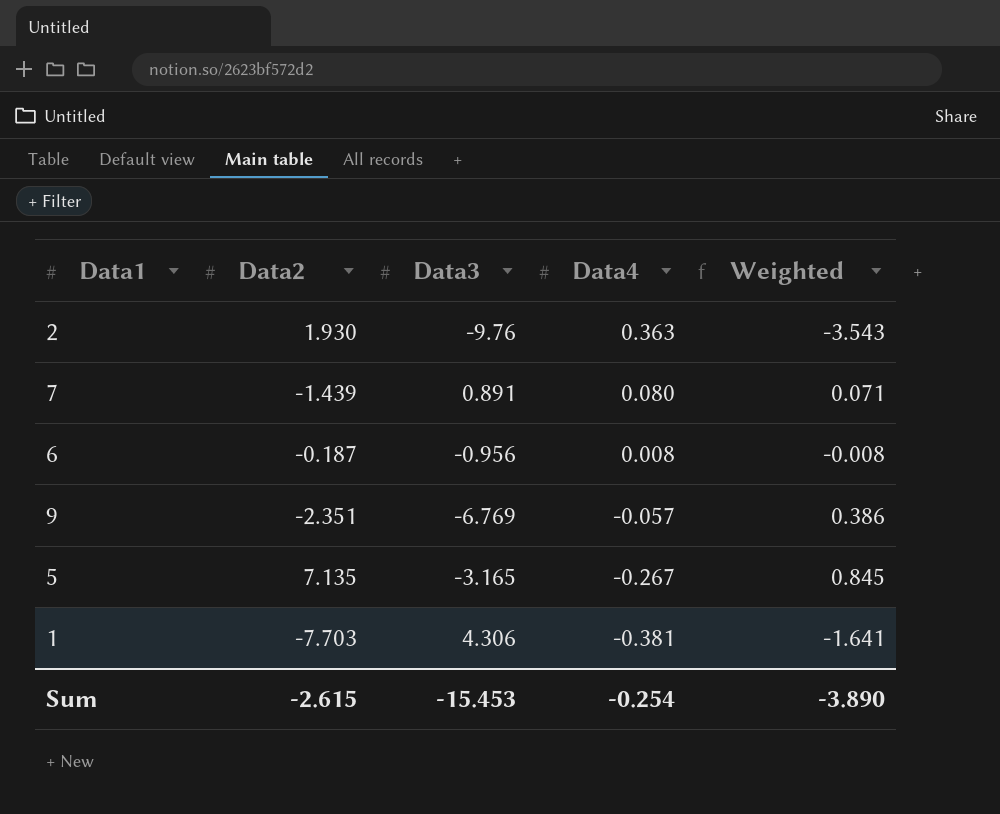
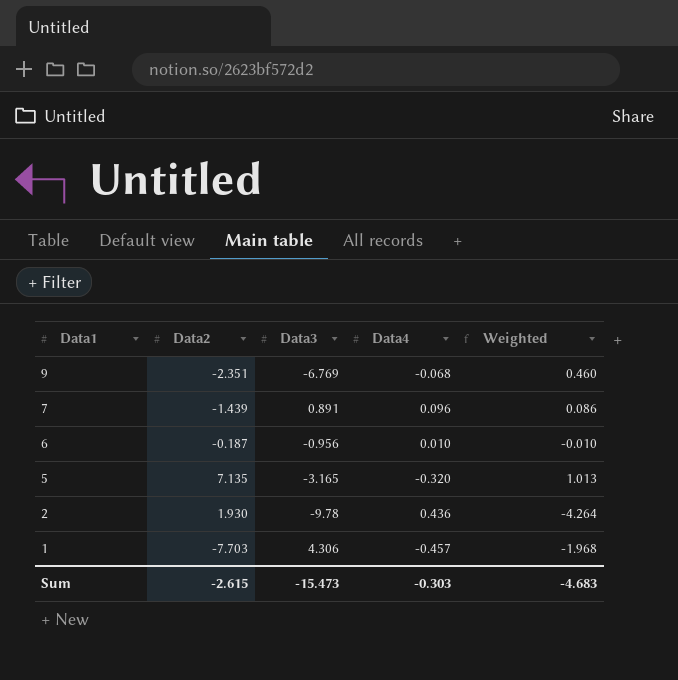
row order: Data4 descending -> Data1 descending
9 | Data4: -0.057 -> -0.068
9 | Weighted: 0.386 -> 0.460
7 | Data4: 0.080 -> 0.096
7 | Weighted: 0.071 -> 0.086
6 | Data4: 0.008 -> 0.010
6 | Weighted: -0.008 -> -0.010
5 | Data4: -0.267 -> -0.320
5 | Weighted: 0.845 -> 1.013
2 | Data3: -9.76 -> -9.78
2 | Data4: 0.363 -> 0.436
2 | Weighted: -3.543 -> -4.264
1 | Data4: -0.381 -> -0.457
1 | Weighted: -1.641 -> -1.968
Sum | Data3: -15.453 -> -15.473
Sum | Data4: -0.254 -> -0.303
Sum | Weighted: -3.890 -> -4.683

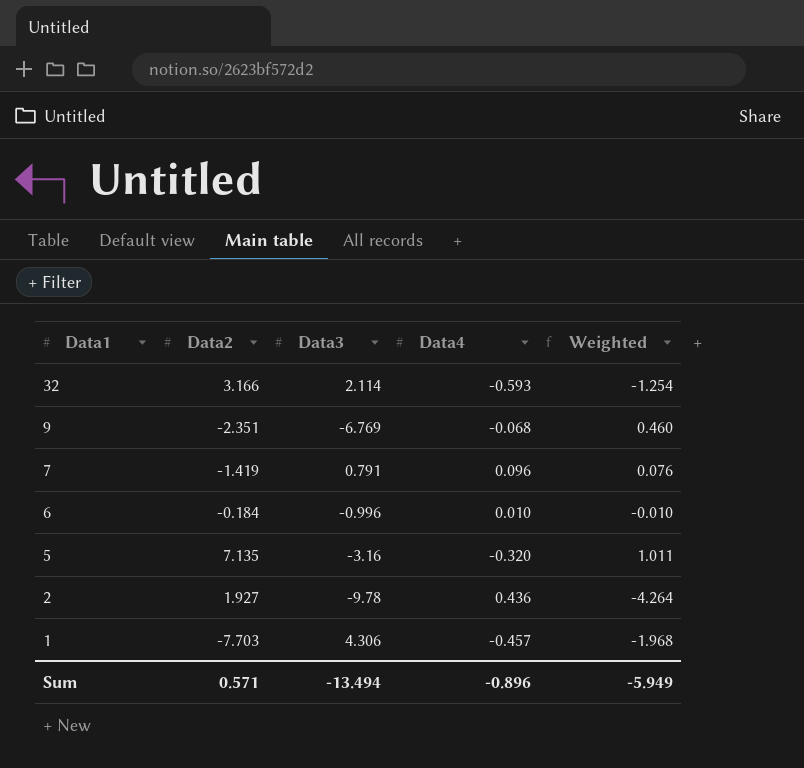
row 32: none -> 3.166 | 2.114 | -0.593 | -1.254
7 | Data2: -1.439 -> -1.419
7 | Data3: 0.891 -> 0.791
7 | Weighted: 0.086 -> 0.076
6 | Data2: -0.187 -> -0.184
6 | Data3: -0.956 -> -0.996
5 | Data3: -3.165 -> -3.16
5 | Weighted: 1.013 -> 1.011
2 | Data2: 1.930 -> 1.927
Sum | Data2: -2.615 -> 0.571
Sum | Data3: -15.473 -> -13.494
Sum | Data4: -0.303 -> -0.896
Sum | Weighted: -4.683 -> -5.949

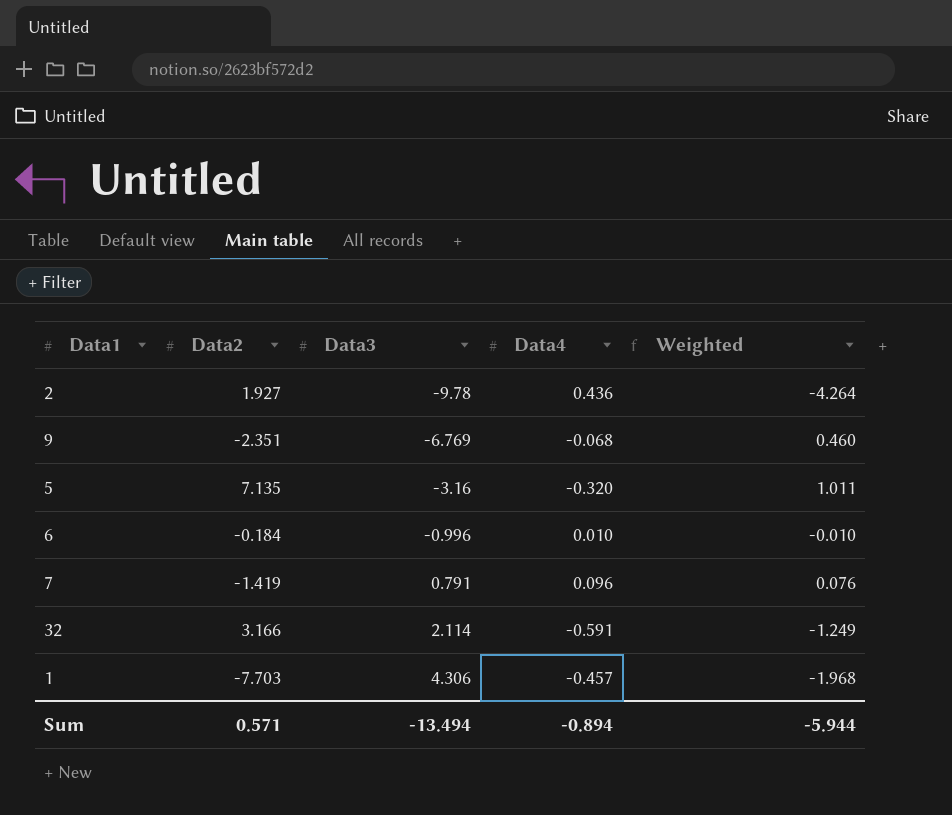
row order: Data1 descending -> Data3 ascending
32 | Data4: -0.593 -> -0.591
32 | Weighted: -1.254 -> -1.249
Sum | Data4: -0.896 -> -0.894
Sum | Weighted: -5.949 -> -5.944

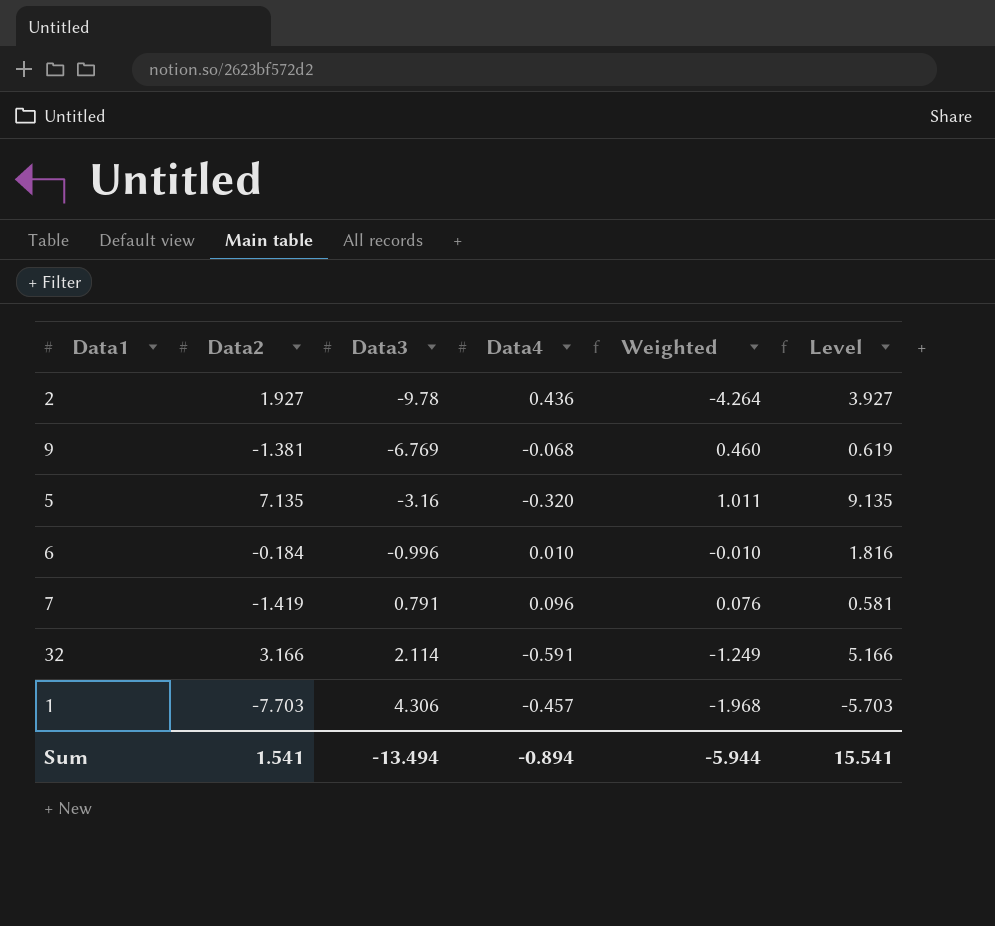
column Level | formula: none -> [Data2] + 2
9 | Data2: -2.351 -> -1.381
Sum | Data2: 0.571 -> 1.541

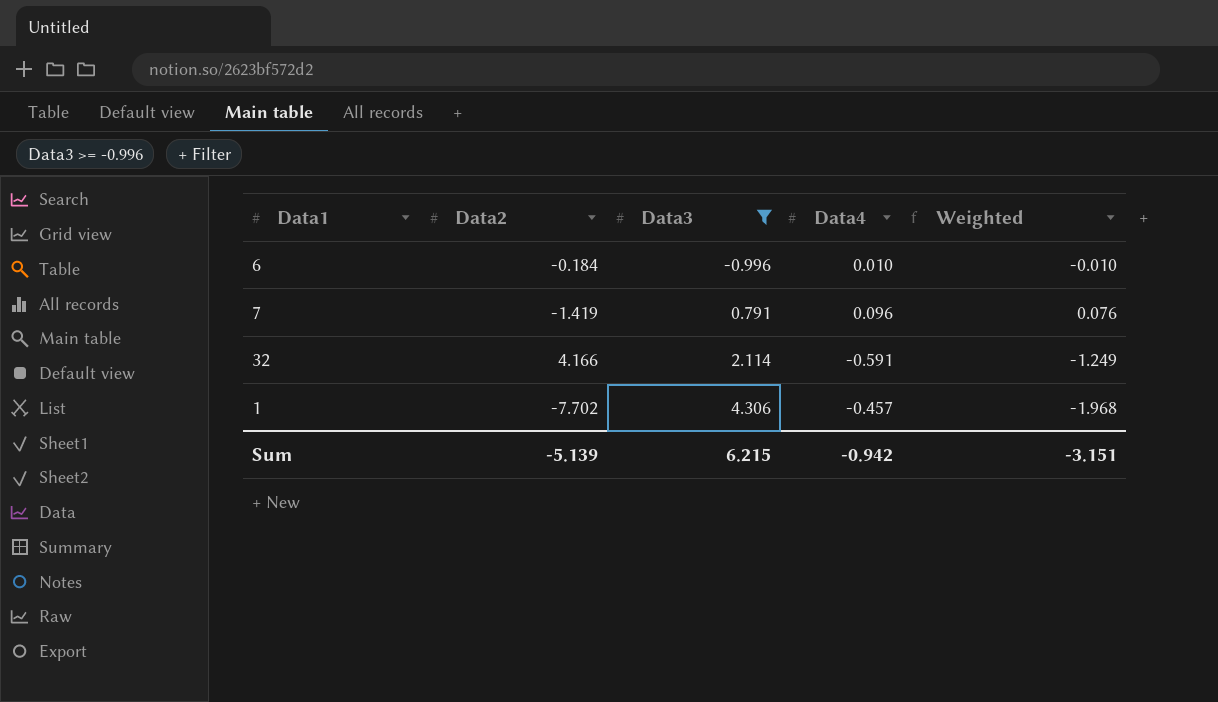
filter: none -> Data3 >= -0.996
column Level | formula: [Data2] + 2 -> none
32 | Data2: 3.166 -> 4.166
1 | Data2: -7.703 -> -7.702
Sum | Data2: 1.541 -> -5.139
Sum | Data3: -13.494 -> 6.215
Sum | Data4: -0.894 -> -0.942
Sum | Weighted: -5.944 -> -3.151

